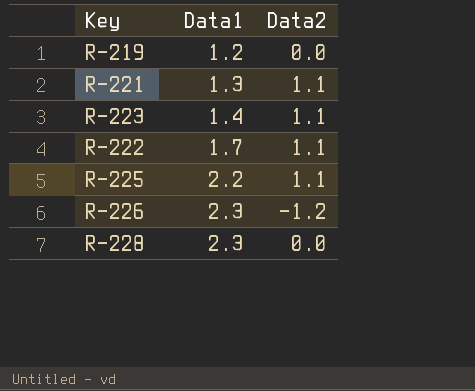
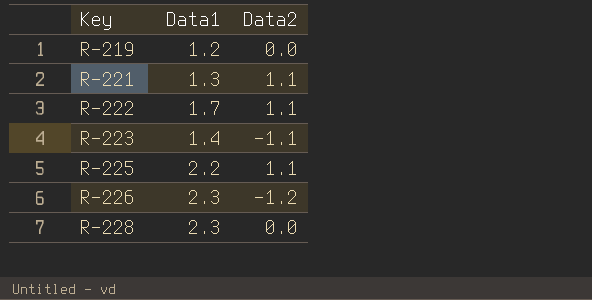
row order: Data1 ascending -> Key ascending
R-223 | Data2: 1.1 -> -1.1

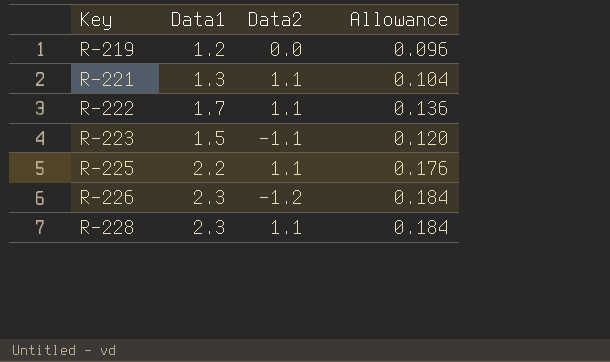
column Allowance | formula: none -> [Data1] * 0.08
R-223 | Data1: 1.4 -> 1.5
R-228 | Data2: 0.0 -> 1.1

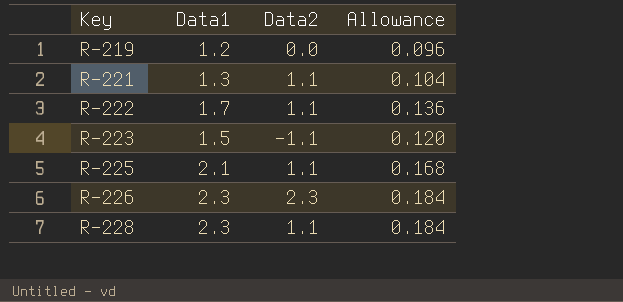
R-225 | Data1: 2.2 -> 2.1
R-225 | Allowance: 0.176 -> 0.168
R-226 | Data2: -1.2 -> 2.3

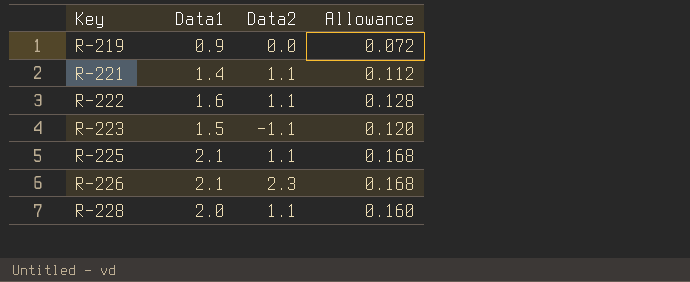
R-219 | Data1: 1.2 -> 0.9
R-219 | Allowance: 0.096 -> 0.072
R-221 | Data1: 1.3 -> 1.4
R-221 | Allowance: 0.104 -> 0.112
R-222 | Data1: 1.7 -> 1.6
R-222 | Allowance: 0.136 -> 0.128
R-226 | Data1: 2.3 -> 2.1
R-226 | Allowance: 0.184 -> 0.168
R-228 | Data1: 2.3 -> 2.0
R-228 | Allowance: 0.184 -> 0.160

